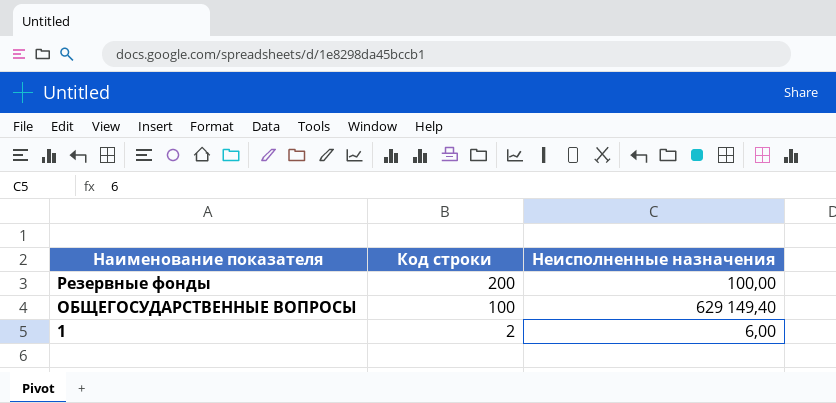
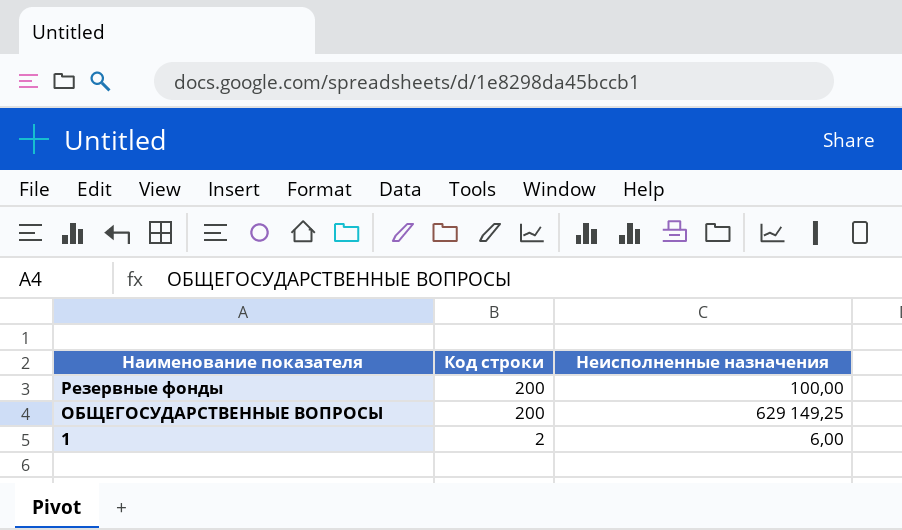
ОБЩЕГОСУДАРСТВЕННЫЕ ВОПРОСЫ | Код строки: 100 -> 200
ОБЩЕГОСУДАРСТВЕННЫЕ ВОПРОСЫ | Неисполненные назначения: 629 149,40 -> 629 149,25

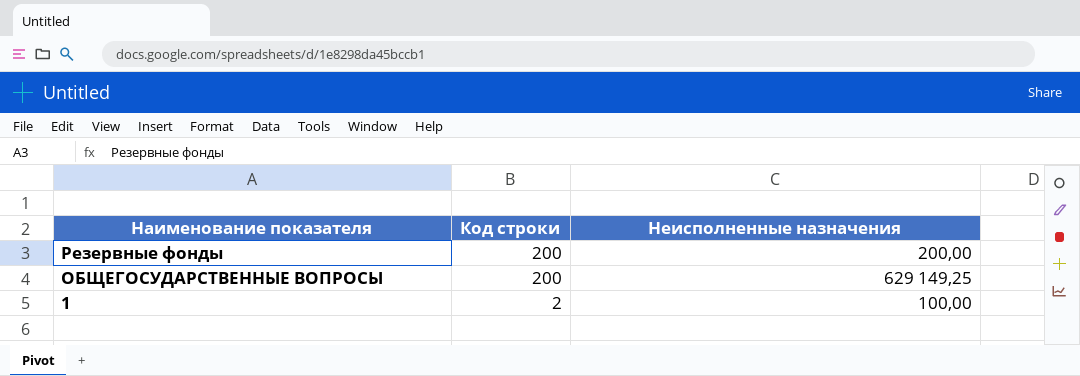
Резервные фонды | Неисполненные назначения: 100,00 -> 200,00
1 | Неисполненные назначения: 6,00 -> 100,00

